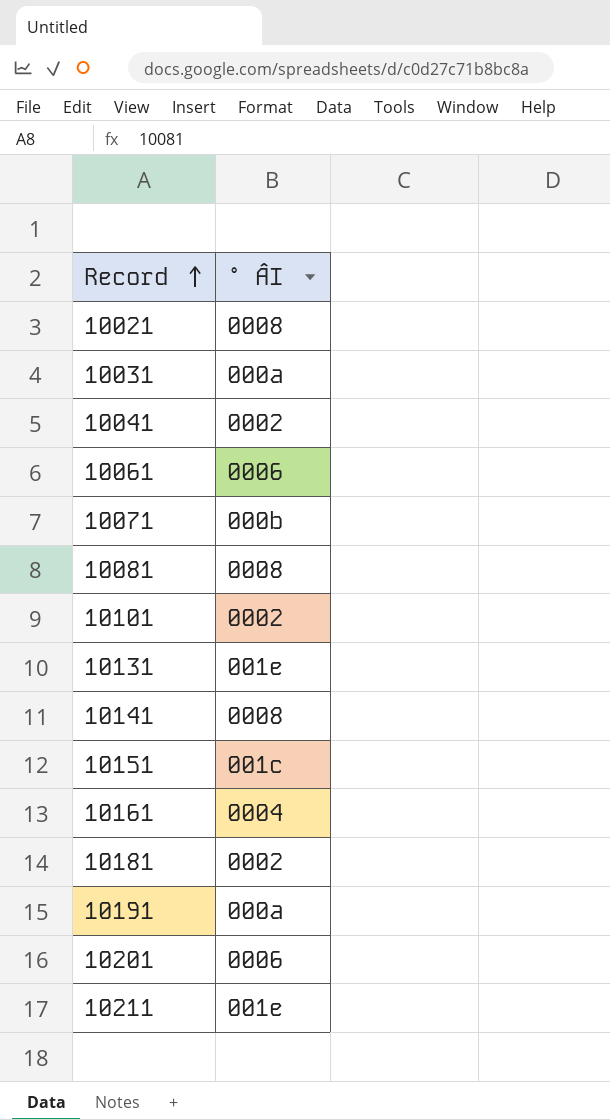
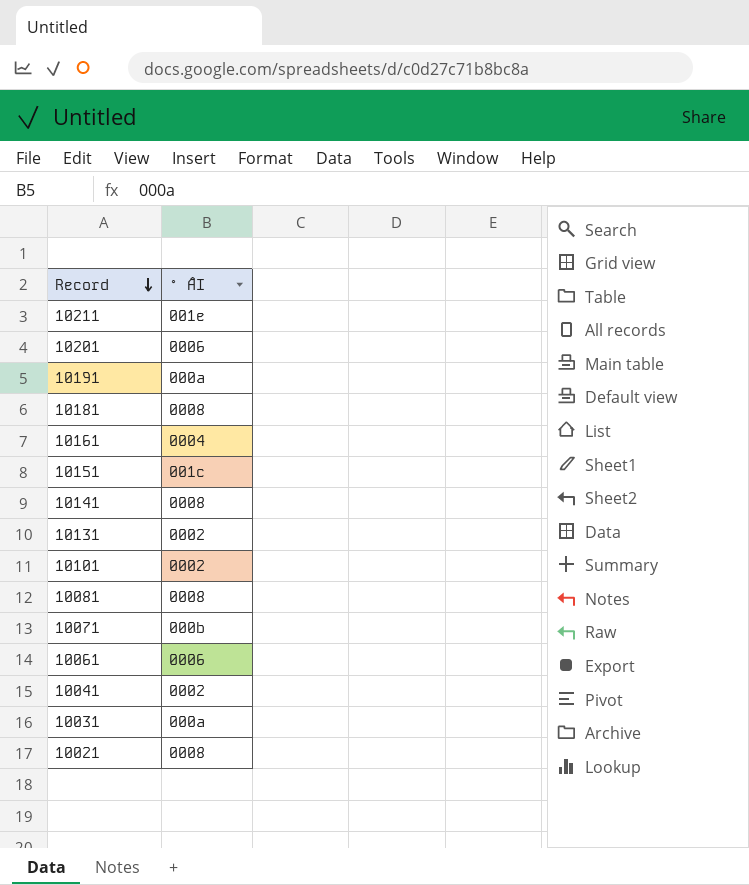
row order: Record ascending -> Record descending
10181 | ° ÂI: 0002 -> 0008
10131 | ° ÂI: 001e -> 0002

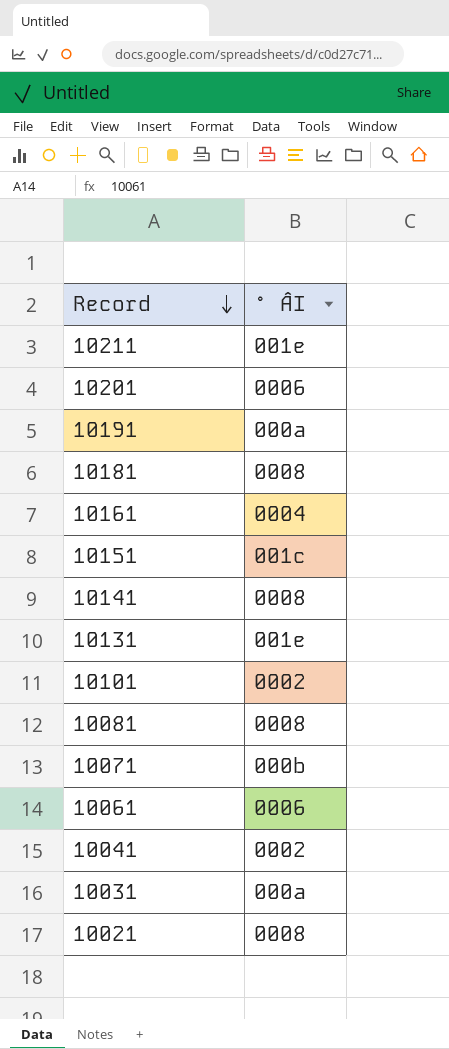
10131 | ° ÂI: 0002 -> 001e

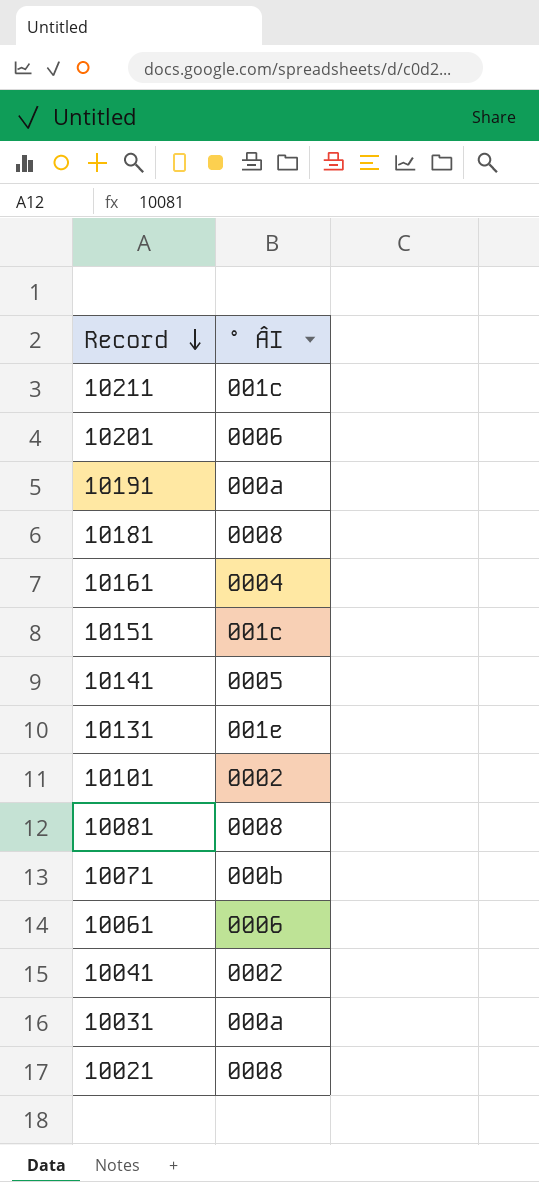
10211 | ° ÂI: 001e -> 001c
10141 | ° ÂI: 0008 -> 0005

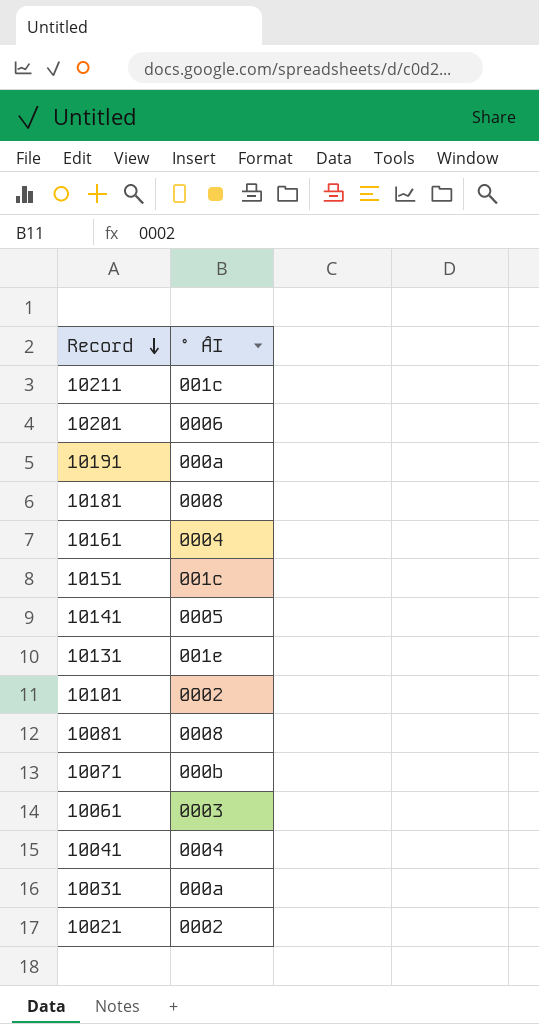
10061 | ° ÂI: 0006 -> 0003
10041 | ° ÂI: 0002 -> 0004
10021 | ° ÂI: 0008 -> 0002

